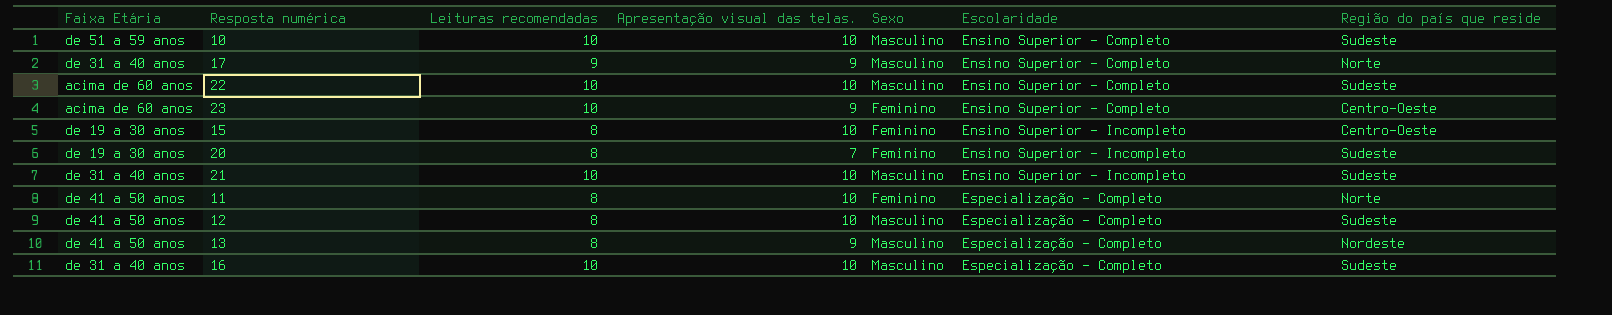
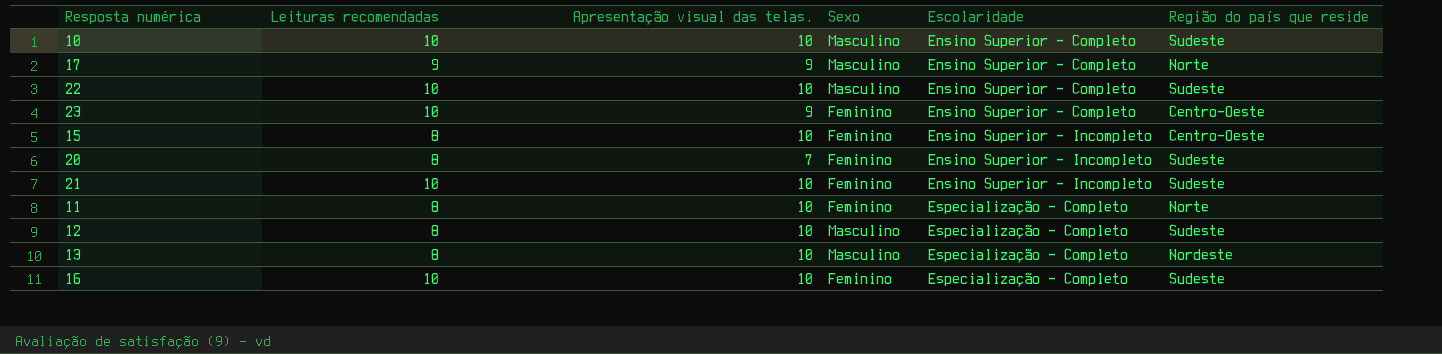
column Faixa Etária | position: 1 -> none
21 | Sexo: Masculino -> Feminino
13 | Apresentação visual das telas.: 9 -> 10
16 | Sexo: Masculino -> Feminino

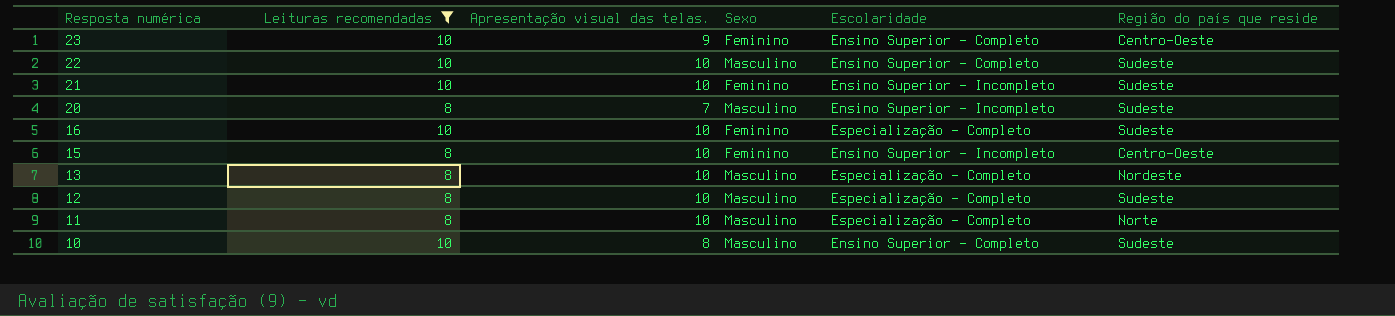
filter: none -> Leituras recomendadas != 9
row order: Escolaridade ascending -> Resposta numérica descending
20 | Sexo: Feminino -> Masculino
11 | Sexo: Feminino -> Masculino
10 | Apresentação visual das telas.: 10 -> 8

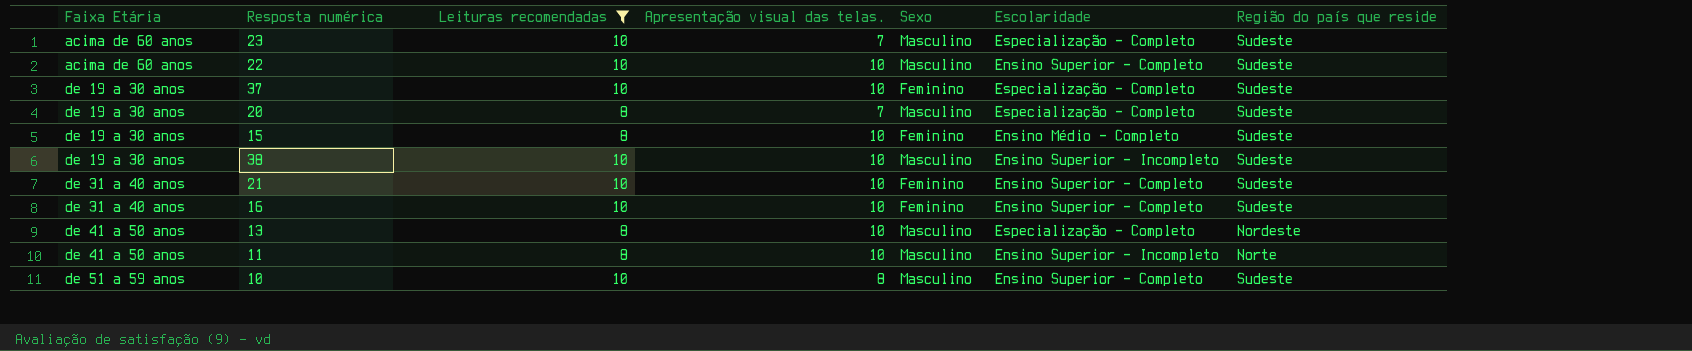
row order: Resposta numérica descending -> Faixa Etária ascending
column Faixa Etária | position: none -> 1
row 12: 8 | 10 | Masculino | Especialização - Completo | Sudeste -> none
23 | Apresentação visual das telas.: 9 -> 7
23 | Sexo: Feminino -> Masculino
23 | Escolaridade: Ensino Superior - Completo -> Especialização - Completo
23 | Região do país que reside: Centro-Oeste -> Sudeste
row 37: none -> de 19 a 30 anos | 10 | 10 | Feminino | Especialização - Completo | Sudeste
20 | Escolaridade: Ensino Superior - Incompleto -> Especialização - Completo
15 | Escolaridade: Ensino Superior - Incompleto -> Ensino Médio - Completo
15 | Região do país que reside: Centro-Oeste -> Sudeste
row 38: none -> de 19 a 30 anos | 10 | 10 | Masculino | Ensino Superior - Incompleto | Sudeste
21 | Escolaridade: Ensino Superior - Incompleto -> Ensino Superior - Completo
16 | Escolaridade: Especialização - Completo -> Ensino Superior - Completo
11 | Escolaridade: Especialização - Completo -> Ensino Superior - Incompleto

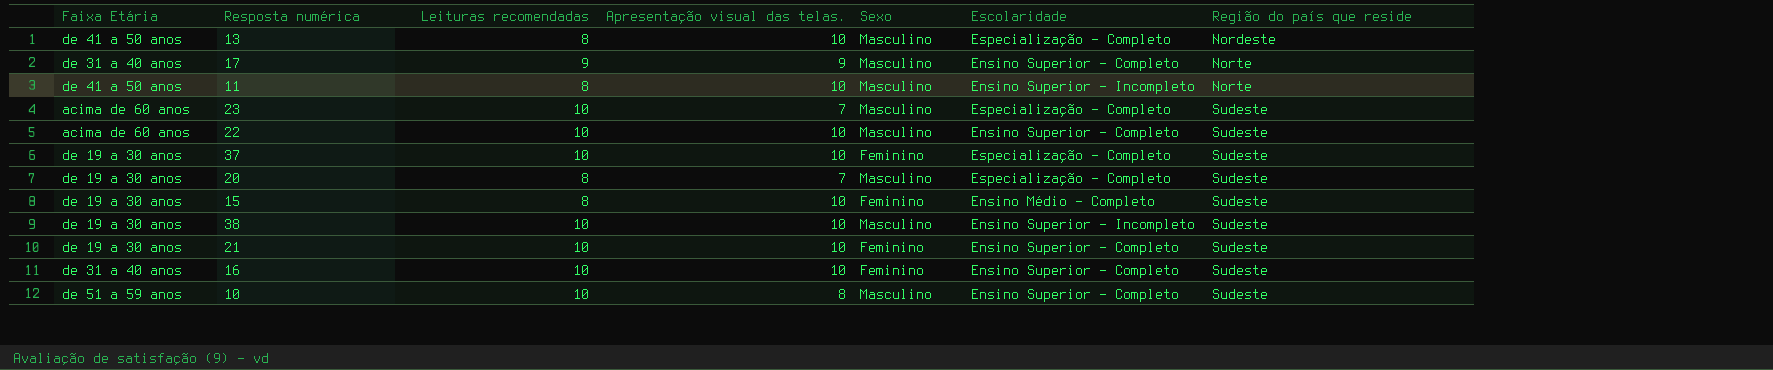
filter: Leituras recomendadas != 9 -> none
row order: Faixa Etária ascending -> Região do país que reside ascending
21 | Faixa Etária: de 31 a 40 anos -> de 19 a 30 anos

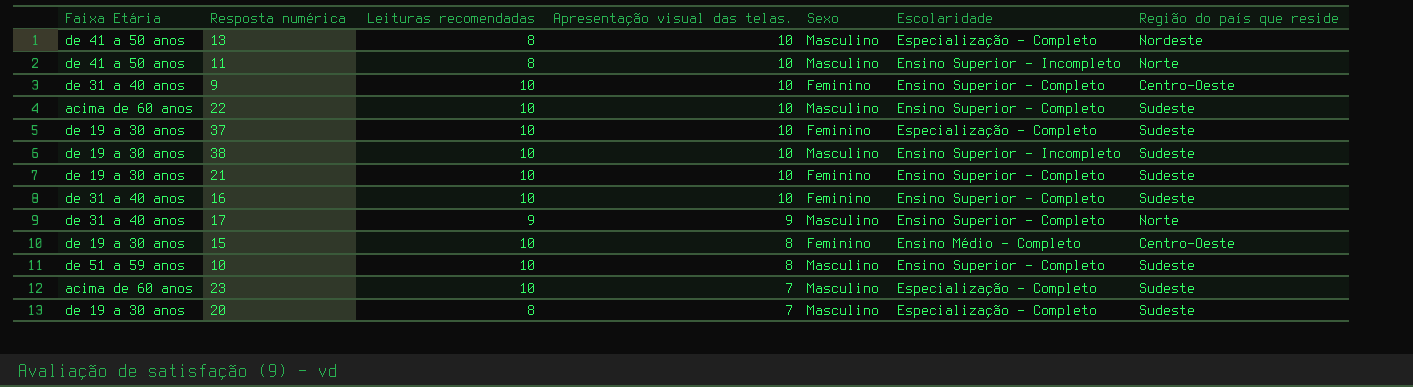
row order: Região do país que reside ascending -> Apresentação visual das telas. descending
row 9: none -> de 31 a 40 anos | 10 | 10 | Feminino | Ensino Superior - Completo | Centro-Oeste
15 | Leituras recomendadas: 8 -> 10
15 | Apresentação visual das telas.: 10 -> 8
15 | Região do país que reside: Sudeste -> Centro-Oeste

